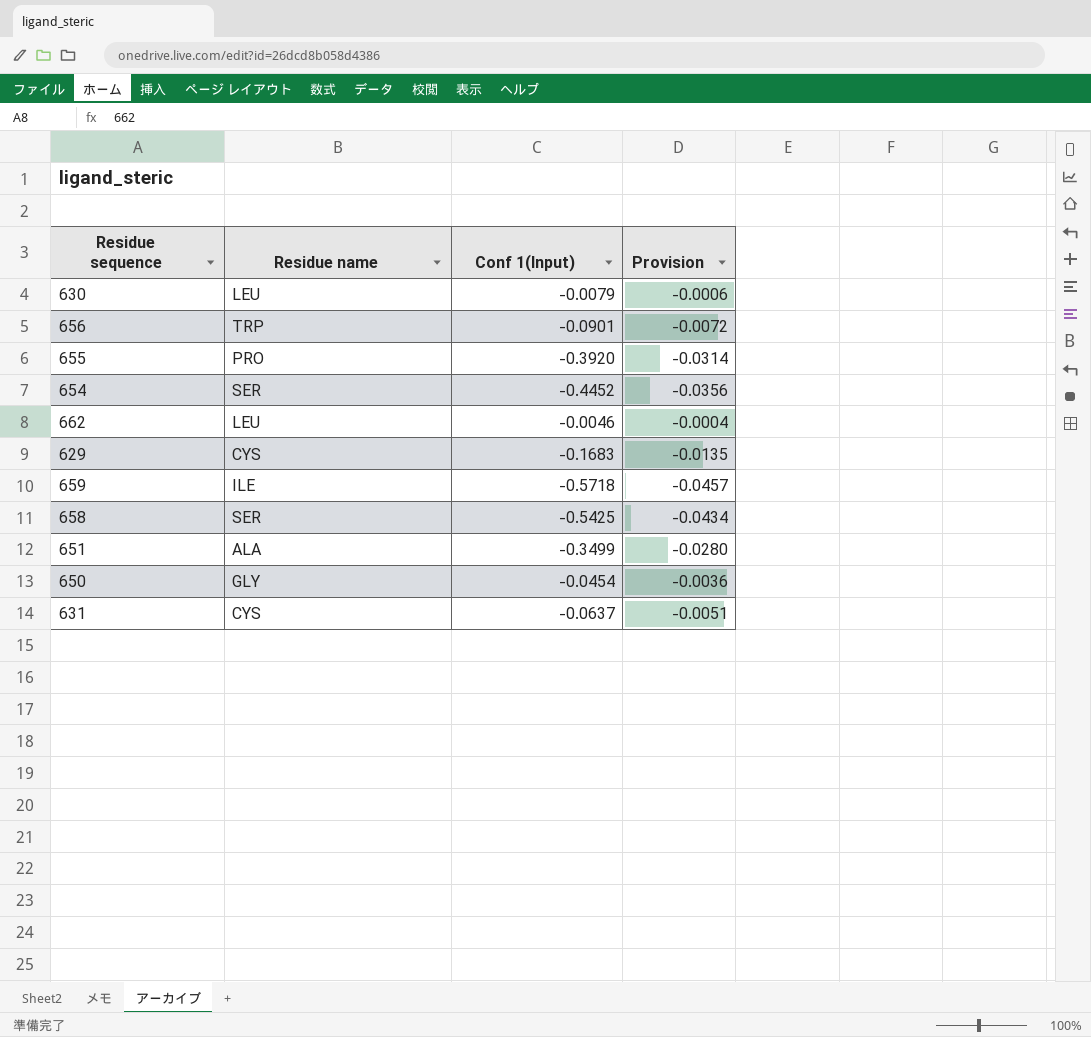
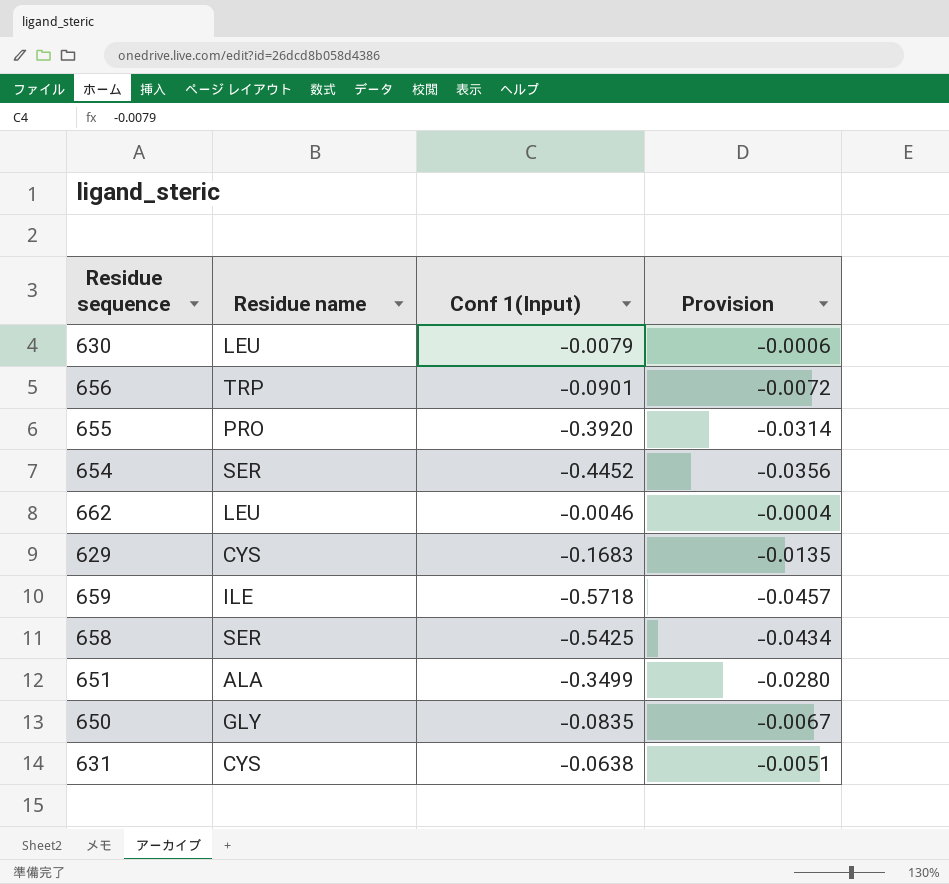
650 | Conf 1(Input): -0.0454 -> -0.0835
650 | Provision: -0.0036 -> -0.0067
631 | Conf 1(Input): -0.0637 -> -0.0638

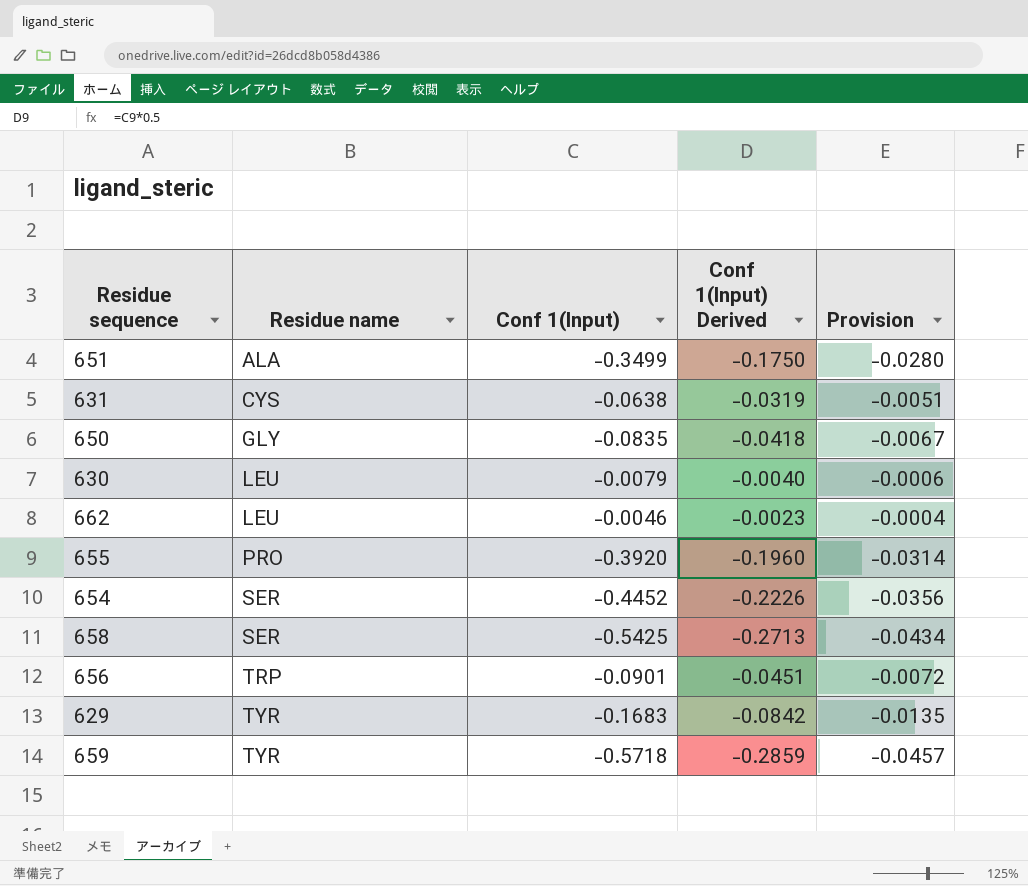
row order: none -> Residue name ascending
column Conf 1(Input) Derived | formula: none -> [Conf 1(Input)] * 0.5
629 | Residue name: CYS -> TYR
659 | Residue name: ILE -> TYR

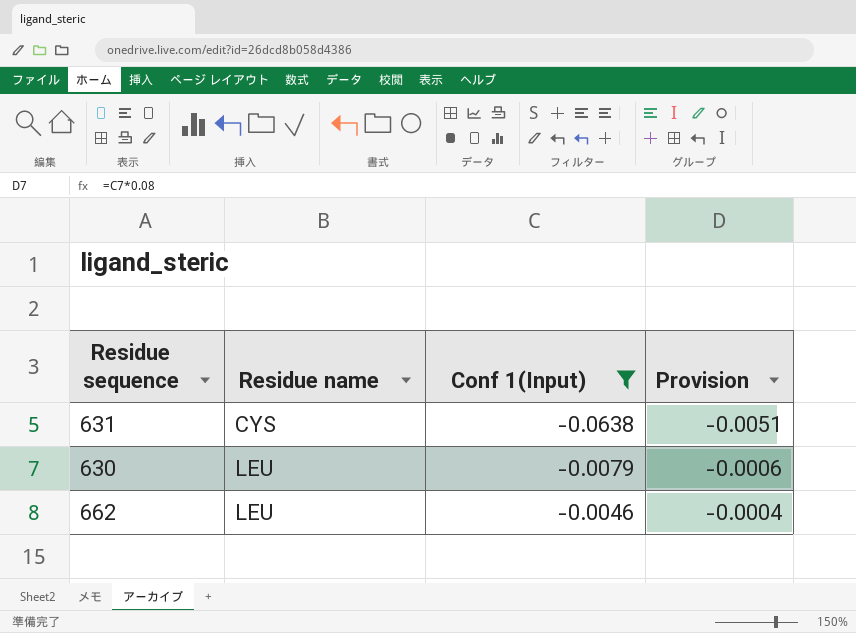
filter: none -> Conf 1(Input) >= -0.0638
column Conf 1(Input) Derived | formula: [Conf 1(Input)] * 0.5 -> none

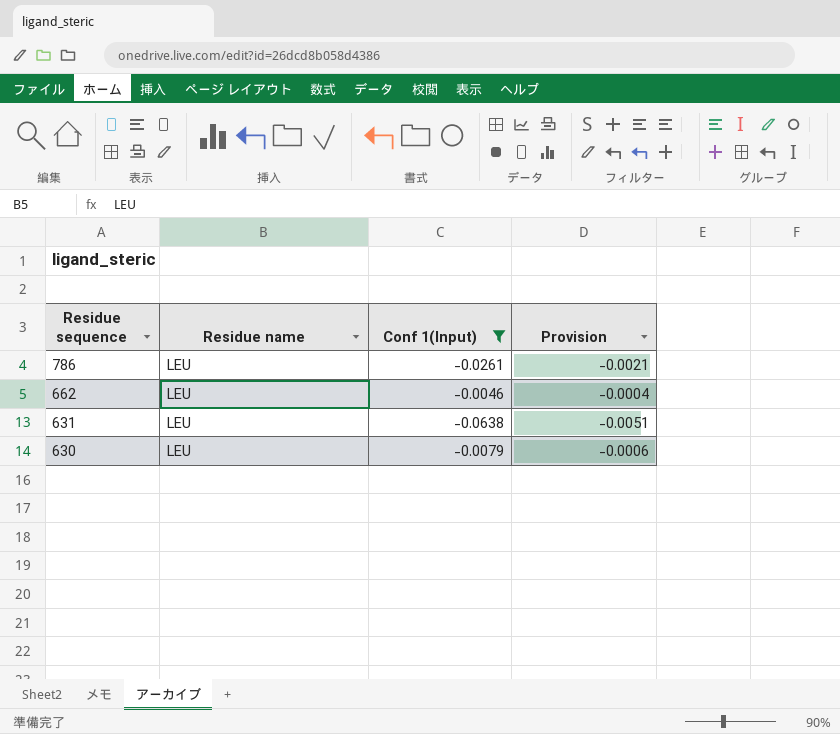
row order: Residue name ascending -> Residue sequence descending
row 786: none -> LEU | -0.0261 | -0.0021
631 | Residue name: CYS -> LEU

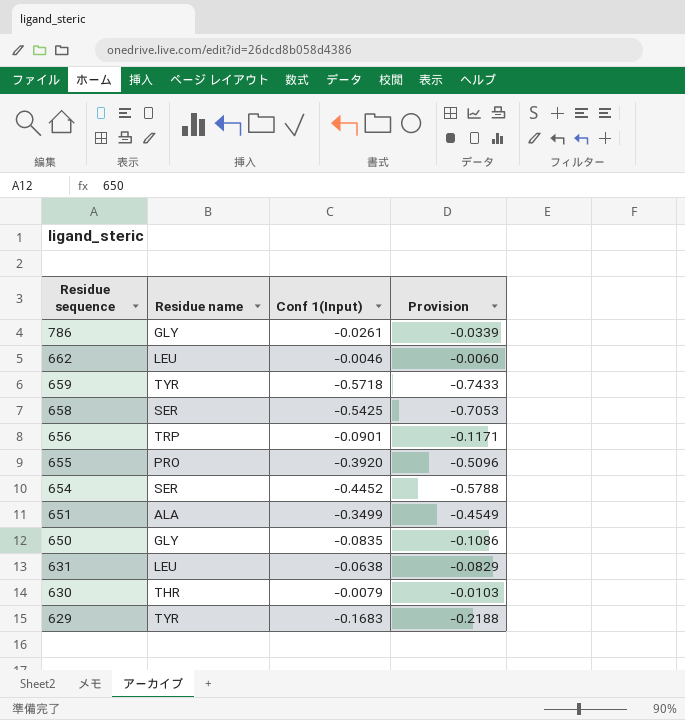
filter: Conf 1(Input) >= -0.0638 -> none
column Provision | formula: [Conf 1(Input)] * 0.08 -> [Conf 1(Input)] * 1.3
786 | Residue name: LEU -> GLY
630 | Residue name: LEU -> THR

